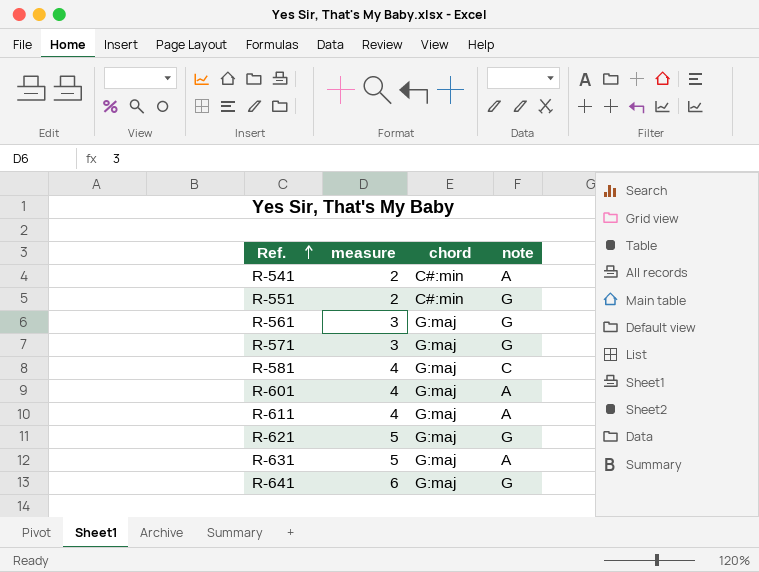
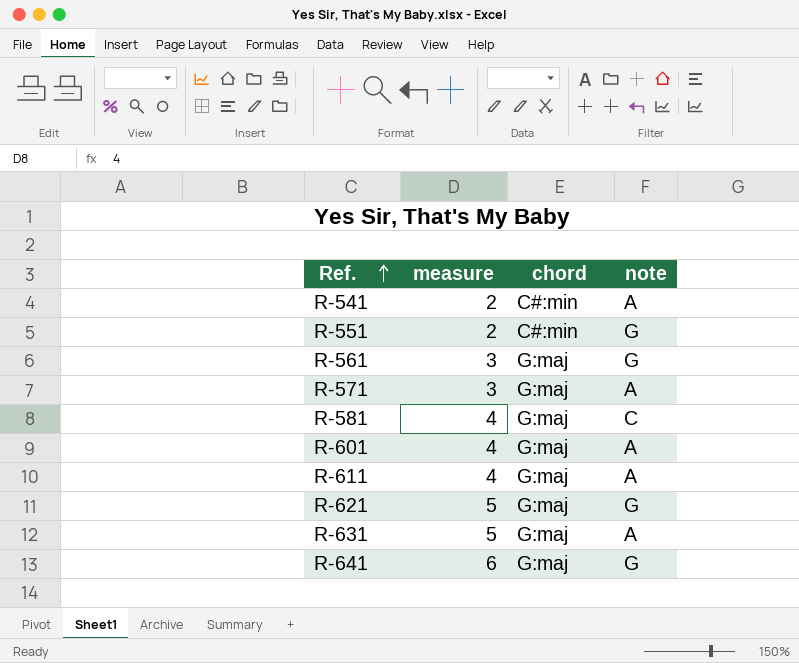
R-571 | note: G -> A

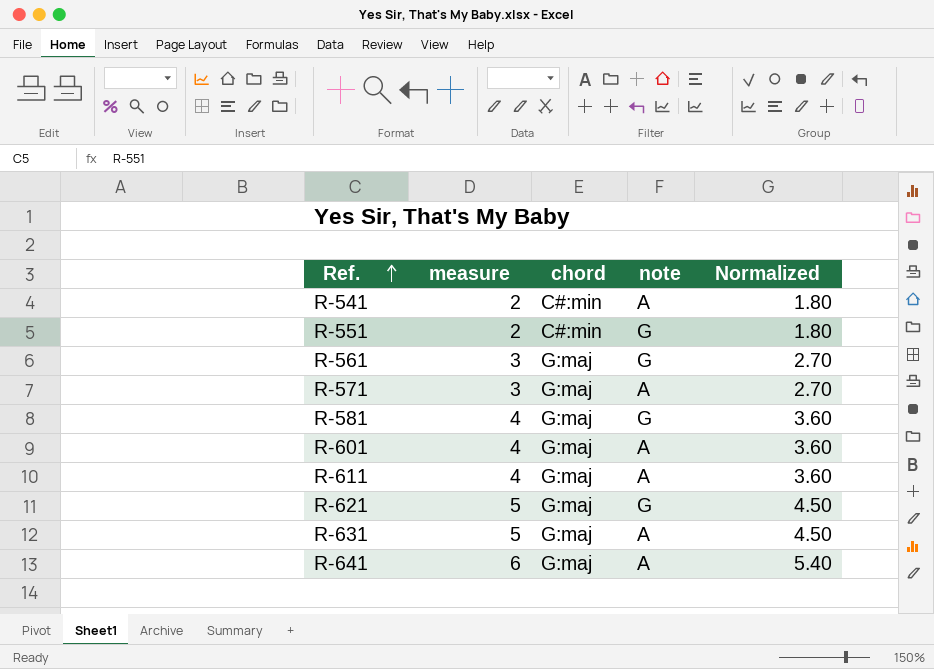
column Normalized | formula: none -> [measure] * 0.9
R-581 | note: C -> G
R-641 | note: G -> A

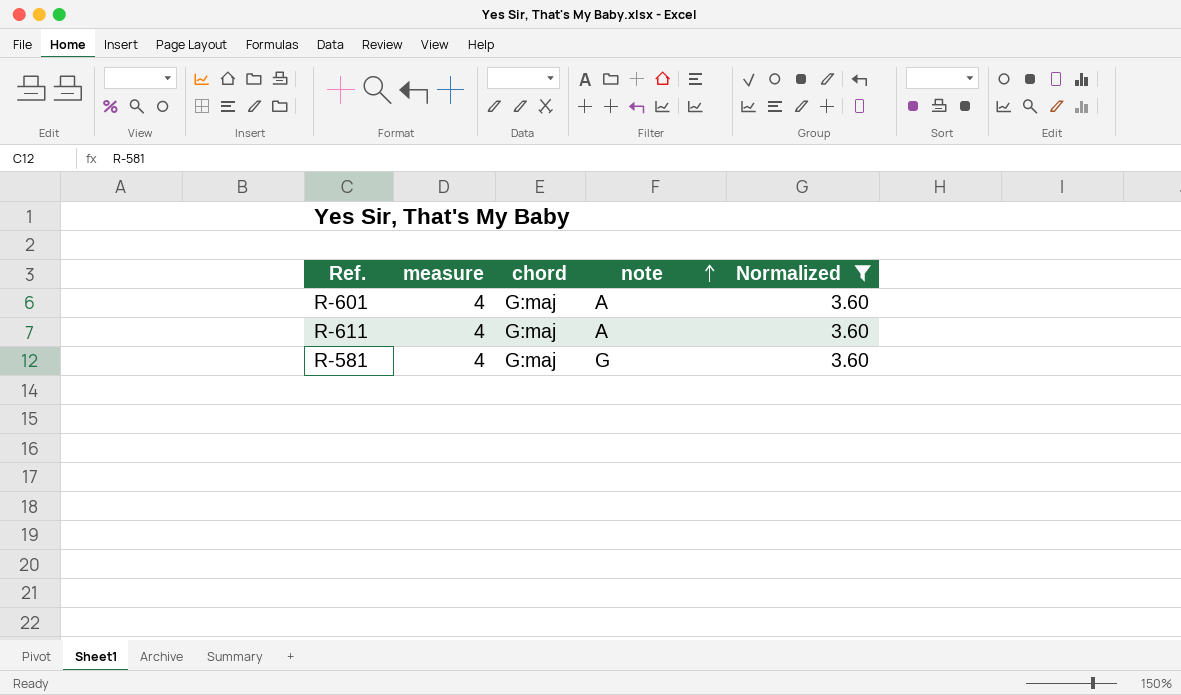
filter: none -> Normalized = 3.60
row order: Ref. ascending -> note ascending

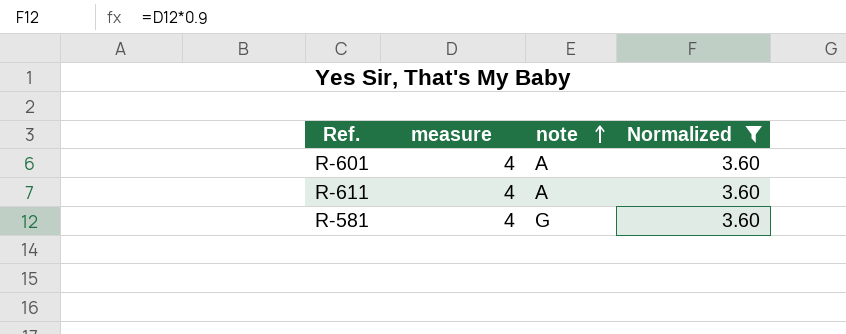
column chord | position: 3 -> none

